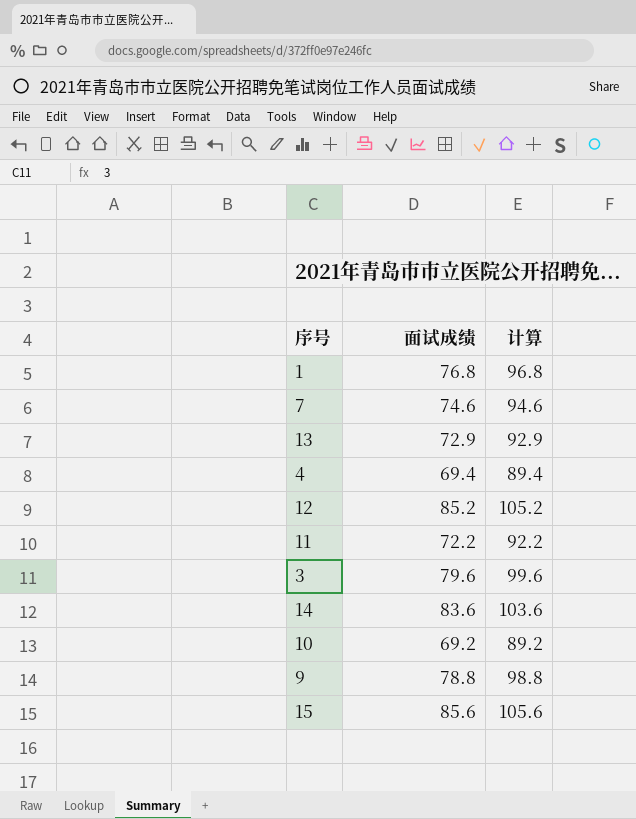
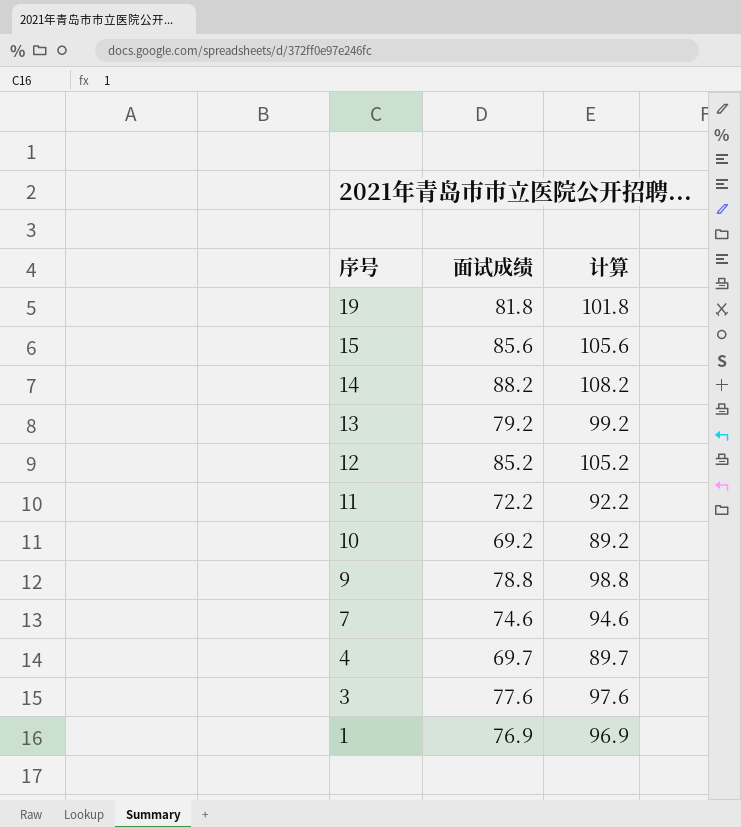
row order: none -> 序号 descending
row 19: none -> 81.8 | 101.8
14 | 面试成绩: 83.6 -> 88.2
14 | 计算: 103.6 -> 108.2
13 | 面试成绩: 72.9 -> 79.2
13 | 计算: 92.9 -> 99.2
4 | 面试成绩: 69.4 -> 69.7
4 | 计算: 89.4 -> 89.7
3 | 面试成绩: 79.6 -> 77.6
3 | 计算: 99.6 -> 97.6
1 | 面试成绩: 76.8 -> 76.9
1 | 计算: 96.8 -> 96.9

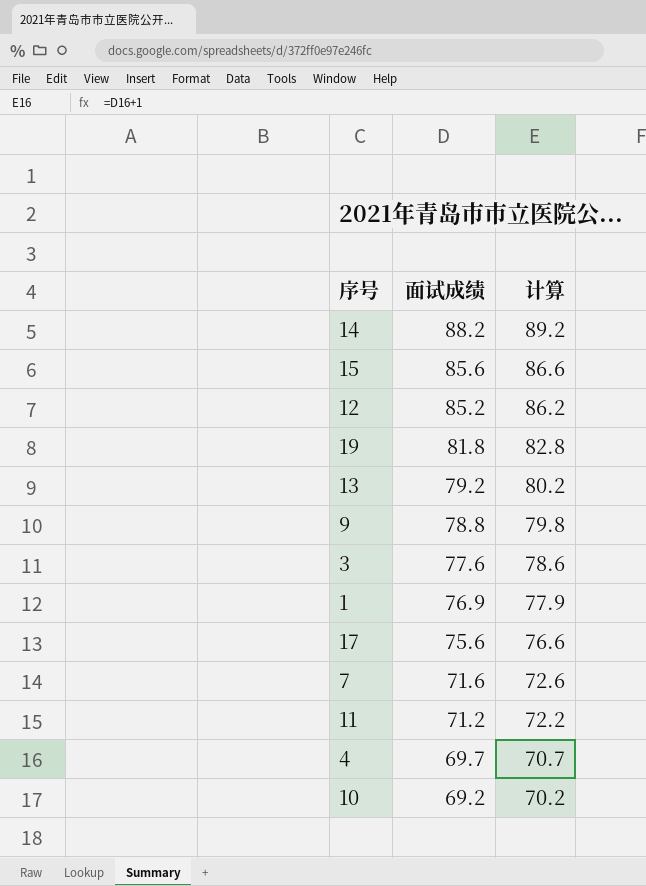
row order: 序号 descending -> 面试成绩 descending
column 计算 | formula: [面试成绩] + 20 -> [面试成绩] + 1
row 17: none -> 75.6 | 76.6
7 | 面试成绩: 74.6 -> 71.6
11 | 面试成绩: 72.2 -> 71.2

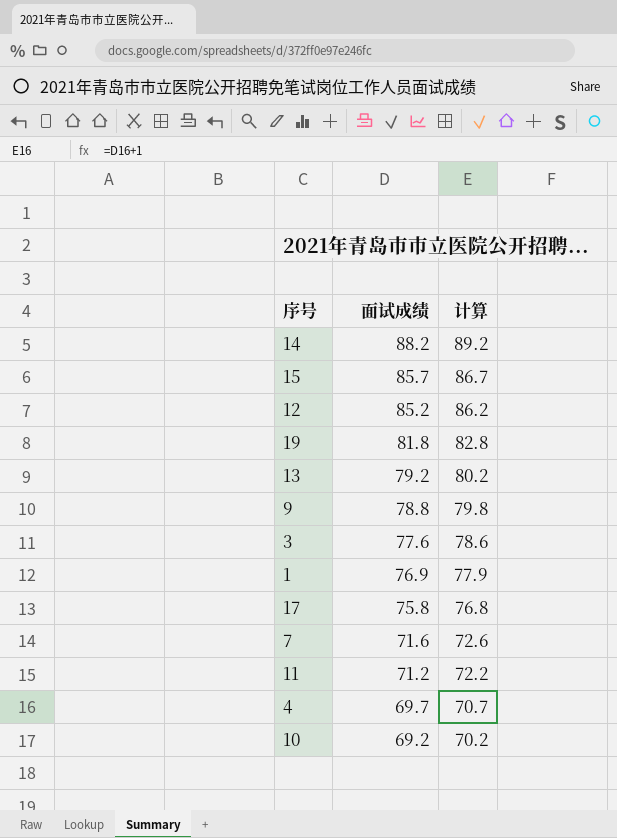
15 | 面试成绩: 85.6 -> 85.7
15 | 计算: 86.6 -> 86.7
17 | 面试成绩: 75.6 -> 75.8
17 | 计算: 76.6 -> 76.8

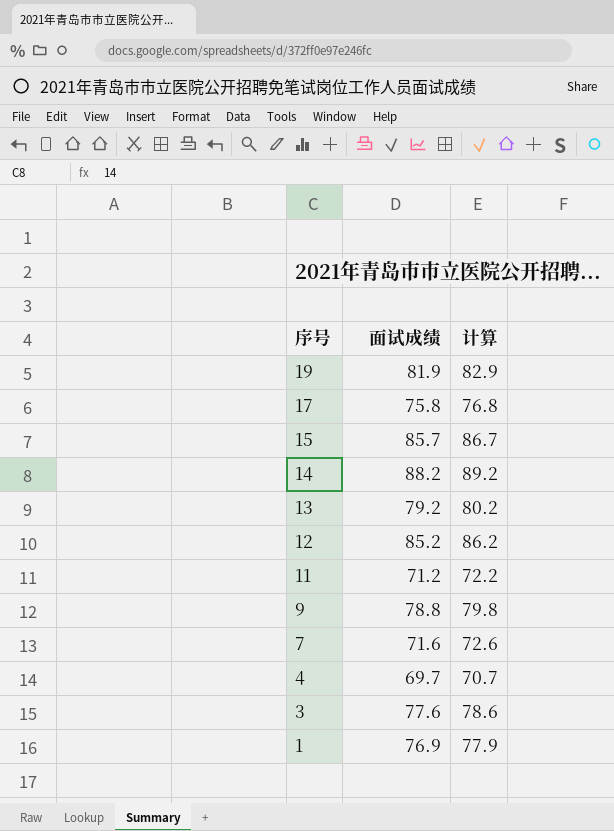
row order: 面试成绩 descending -> 序号 descending
row 10: 69.2 | 70.2 -> none
19 | 面试成绩: 81.8 -> 81.9
19 | 计算: 82.8 -> 82.9

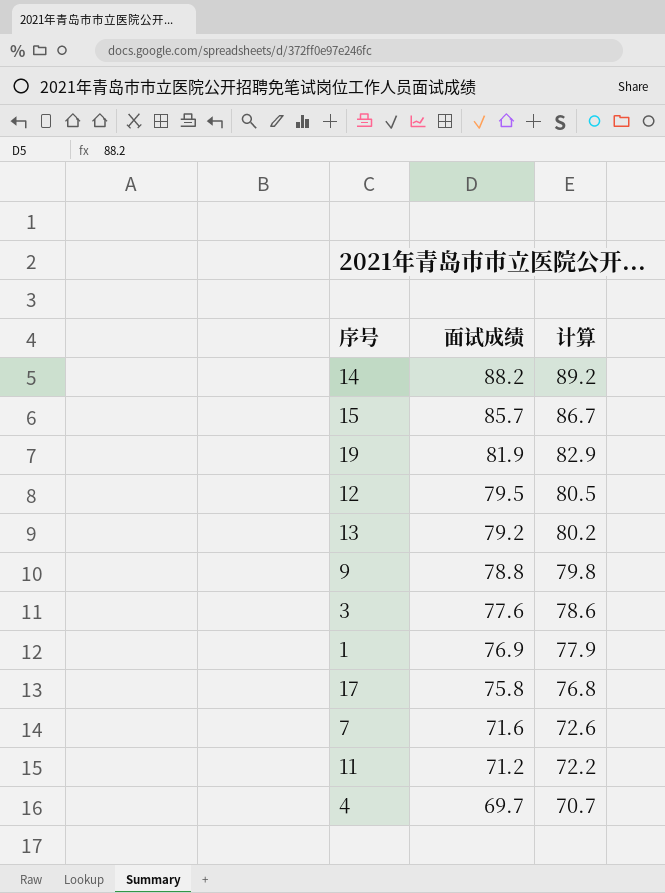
row order: 序号 descending -> 面试成绩 descending
12 | 面试成绩: 85.2 -> 79.5
12 | 计算: 86.2 -> 80.5

